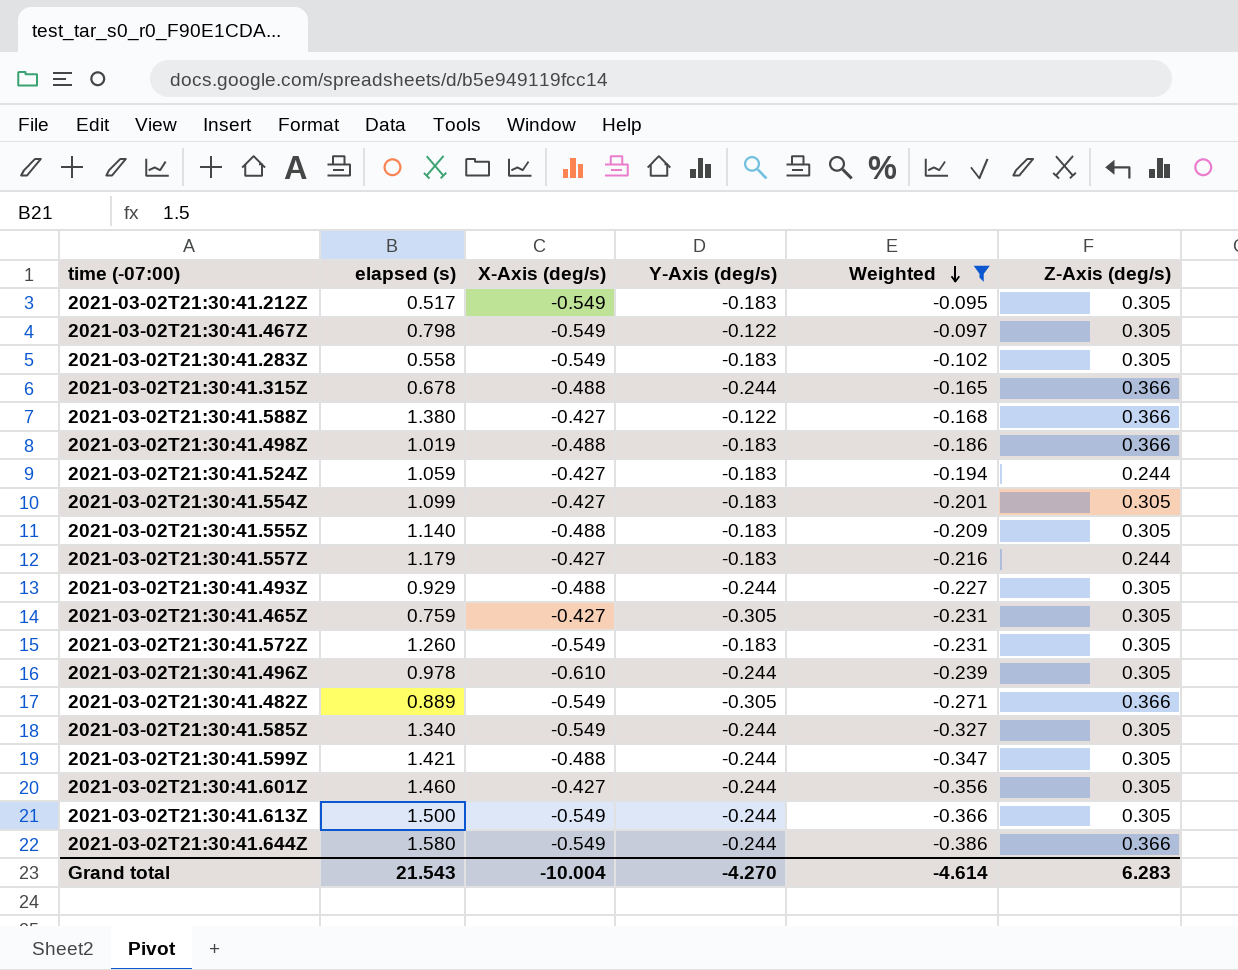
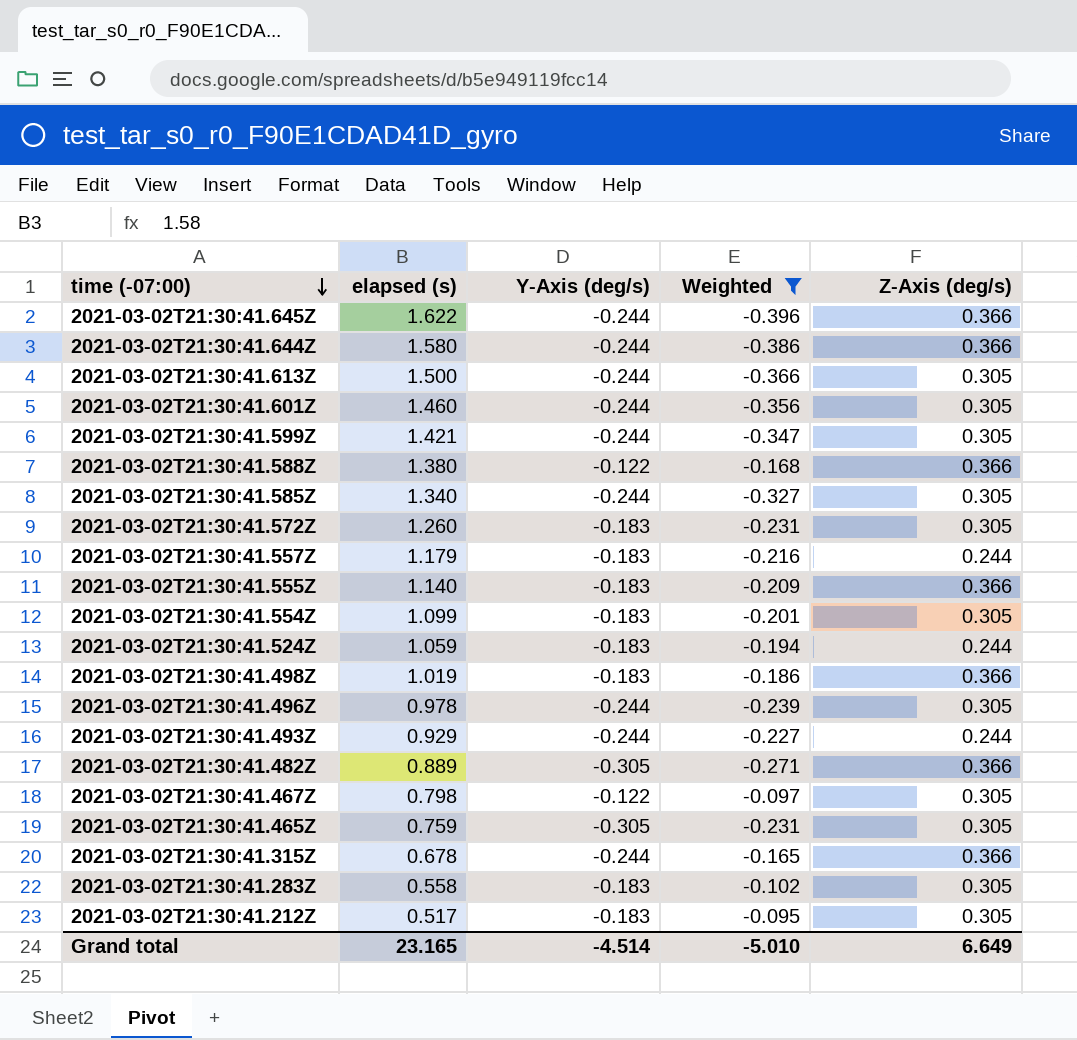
row order: Weighted descending -> time (-07:00) descending
column X-Axis (deg/s) | position: 3 -> none
row 2021-03-02T21:30:41.645Z: none -> 1.622 | -0.244 | -0.396 | 0.366
2021-03-02T21:30:41.555Z | Z-Axis (deg/s): 0.305 -> 0.366
2021-03-02T21:30:41.493Z | Z-Axis (deg/s): 0.305 -> 0.244
Grand total | elapsed (s): 21.543 -> 23.165
Grand total | Y-Axis (deg/s): -4.270 -> -4.514
Grand total | Weighted: -4.614 -> -5.010
Grand total | Z-Axis (deg/s): 6.283 -> 6.649

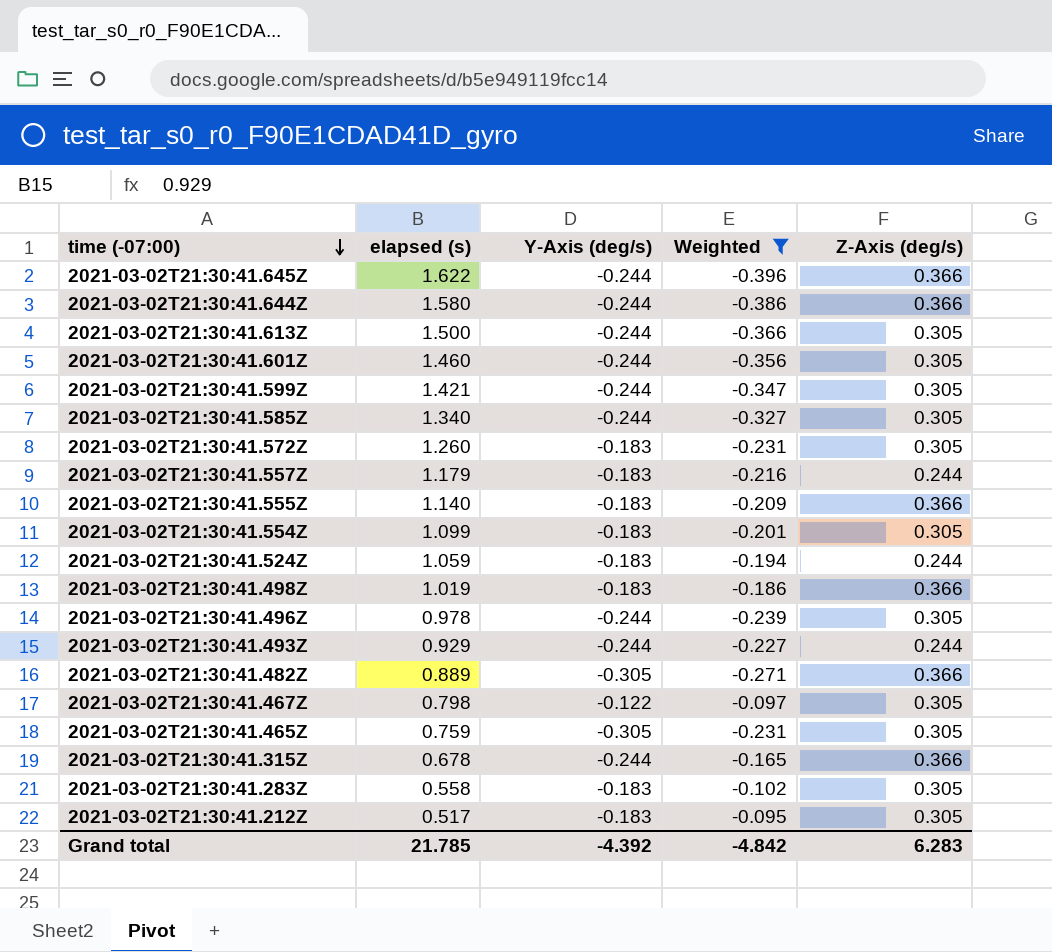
row 2021-03-02T21:30:41.588Z: 1.380 | -0.122 | -0.168 | 0.366 -> none
Grand total | elapsed (s): 23.165 -> 21.785
Grand total | Y-Axis (deg/s): -4.514 -> -4.392
Grand total | Weighted: -5.010 -> -4.842
Grand total | Z-Axis (deg/s): 6.649 -> 6.283

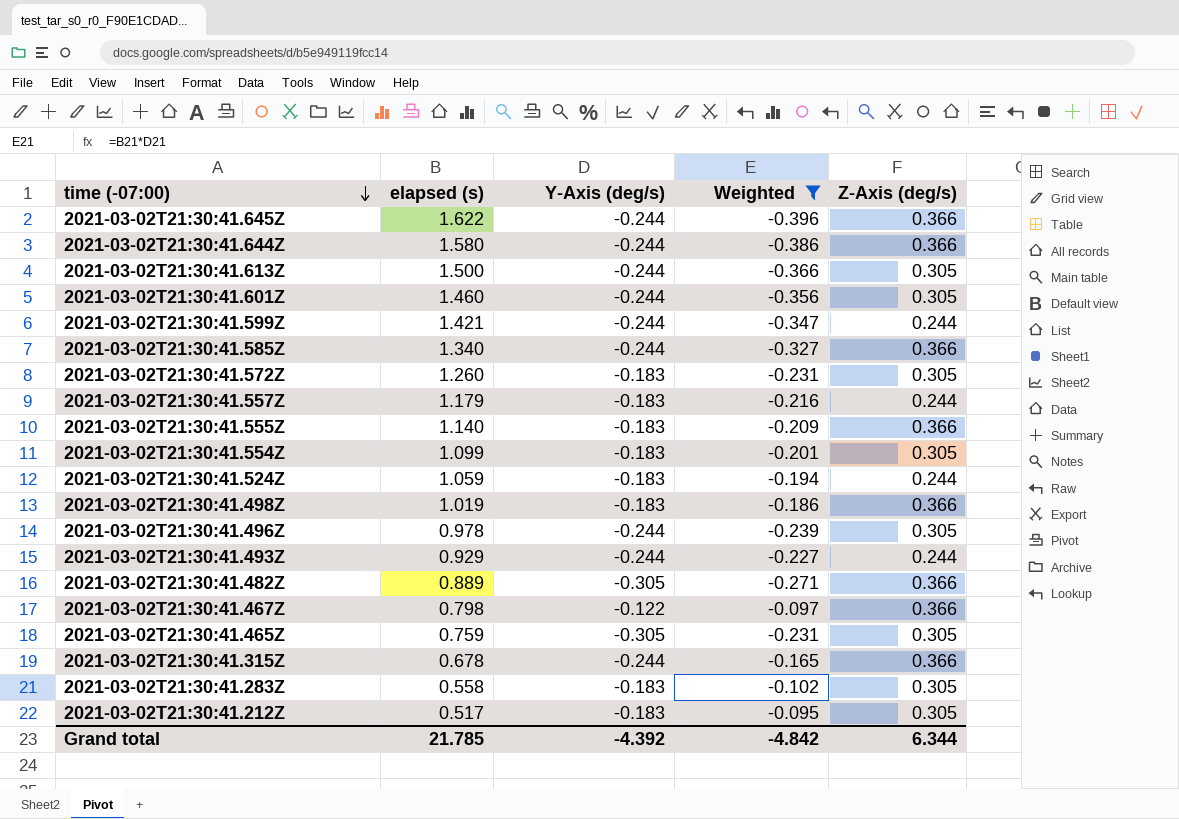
2021-03-02T21:30:41.599Z | Z-Axis (deg/s): 0.305 -> 0.244
2021-03-02T21:30:41.585Z | Z-Axis (deg/s): 0.305 -> 0.366
2021-03-02T21:30:41.467Z | Z-Axis (deg/s): 0.305 -> 0.366
Grand total | Z-Axis (deg/s): 6.283 -> 6.344

